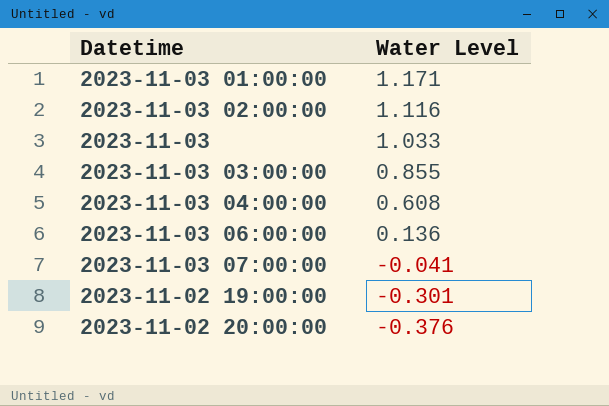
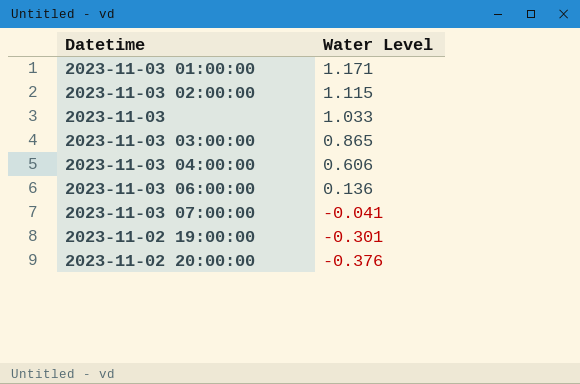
2023-11-03 02:00:00 | Water Level: 1.116 -> 1.115
2023-11-03 03:00:00 | Water Level: 0.855 -> 0.865
2023-11-03 04:00:00 | Water Level: 0.608 -> 0.606

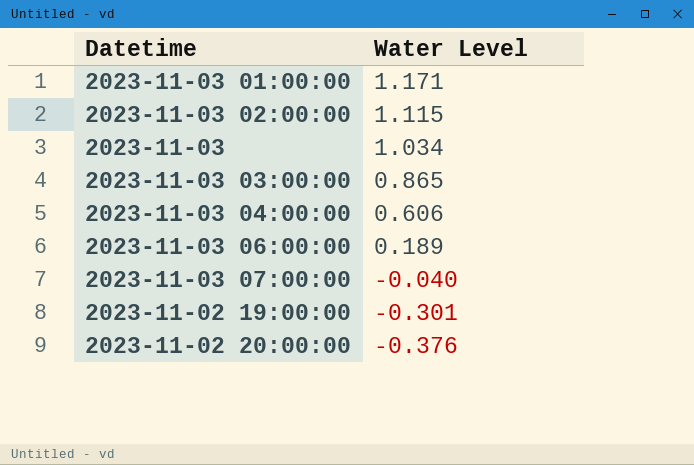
2023-11-03 | Water Level: 1.033 -> 1.034
2023-11-03 06:00:00 | Water Level: 0.136 -> 0.189
2023-11-03 07:00:00 | Water Level: -0.041 -> -0.040

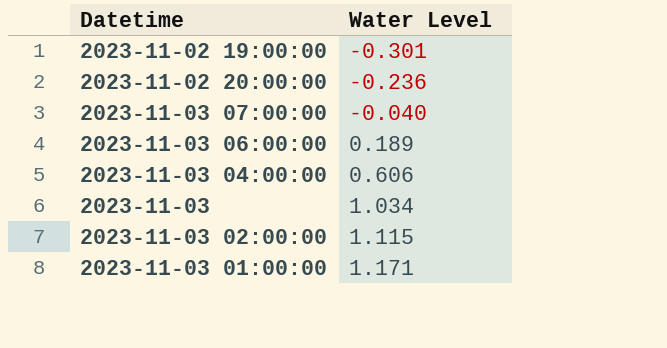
row order: Water Level descending -> Water Level ascending
row 2023-11-03 03:00:00: 0.865 -> none
2023-11-02 20:00:00 | Water Level: -0.376 -> -0.236

